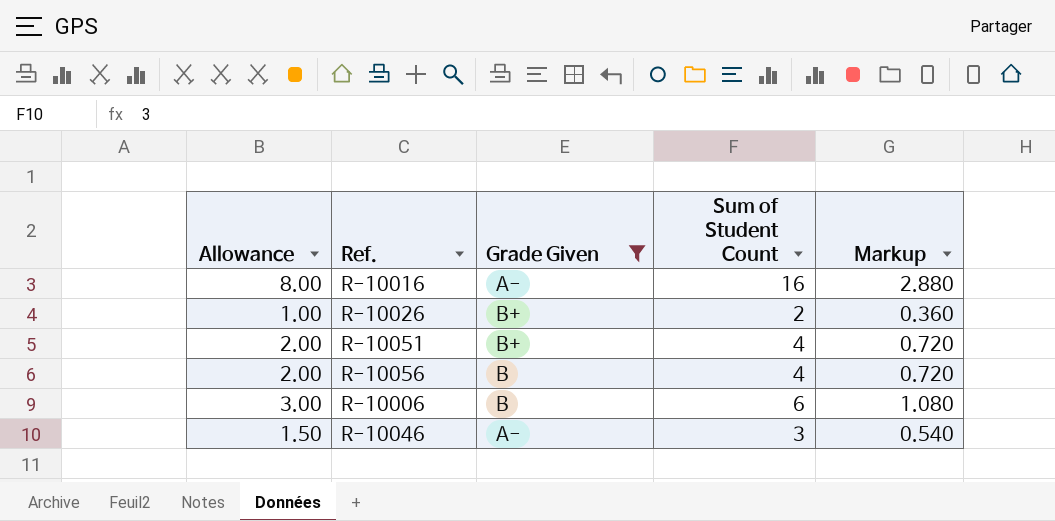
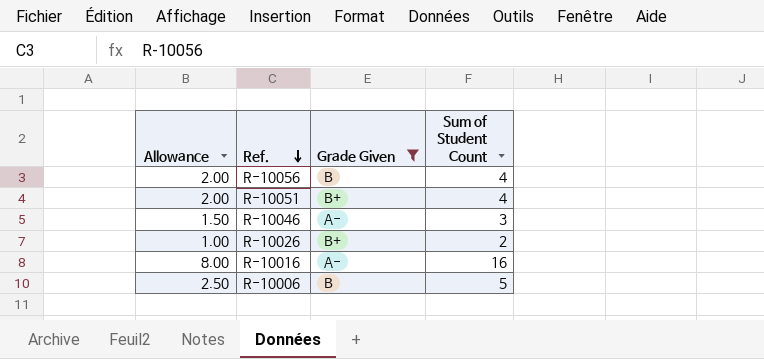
row order: none -> Ref. descending
column Markup | formula: [Sum of Student Count] * 0.18 -> none
R-10006 | Allowance: 3.00 -> 2.50
R-10006 | Sum of Student Count: 6 -> 5

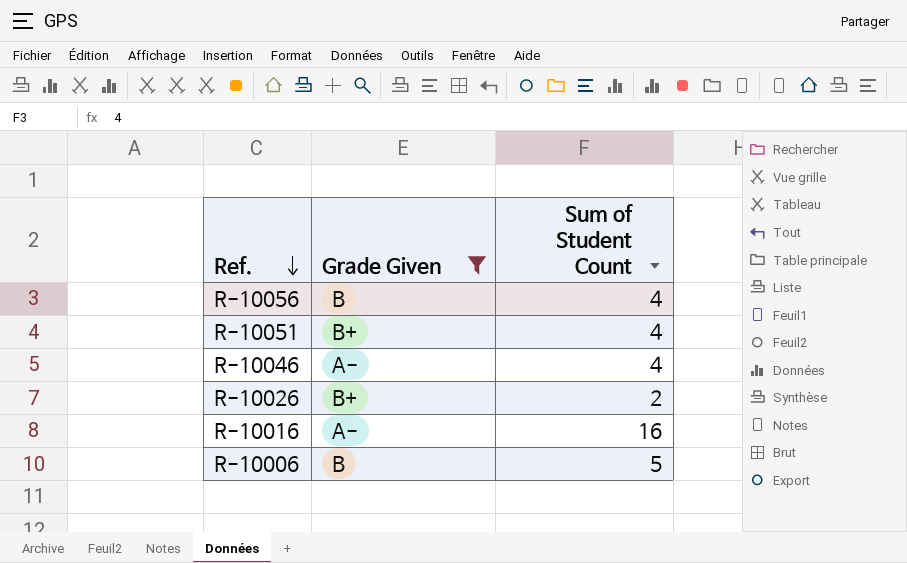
column Allowance | formula: [Sum of Student Count] * 0.5 -> none
R-10046 | Sum of Student Count: 3 -> 4

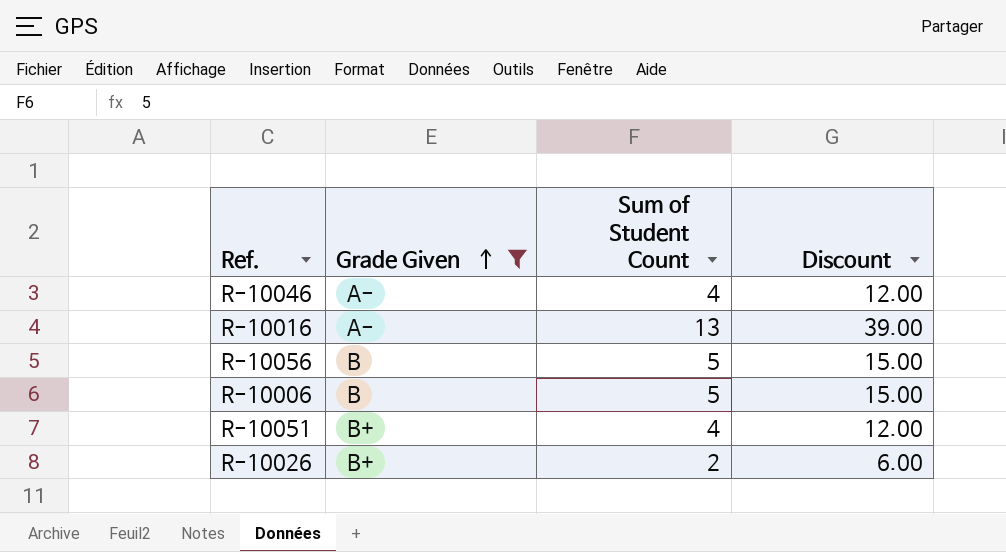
row order: Ref. descending -> Grade Given ascending
column Discount | formula: none -> [Sum of Student Count] * 3
R-10016 | Sum of Student Count: 16 -> 13
R-10056 | Sum of Student Count: 4 -> 5

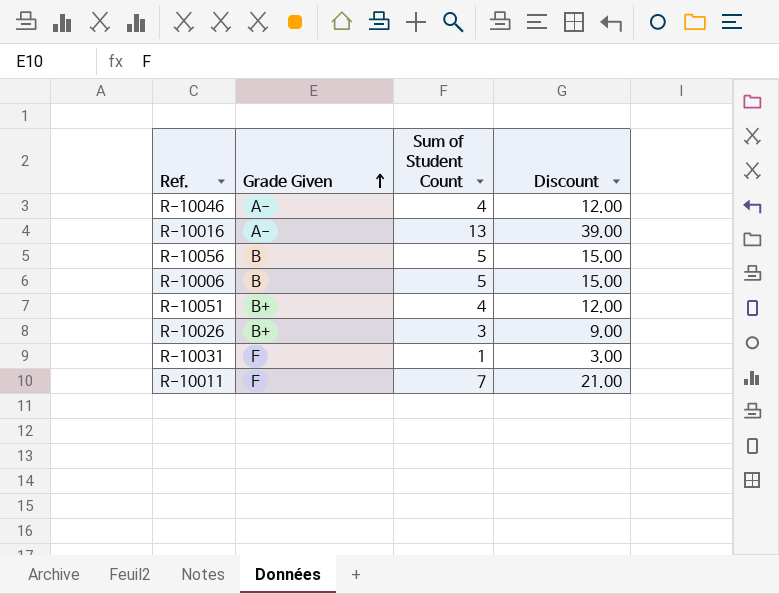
filter: Grade Given != F -> none
R-10026 | Sum of Student Count: 2 -> 3
R-10026 | Discount: 6.00 -> 9.00

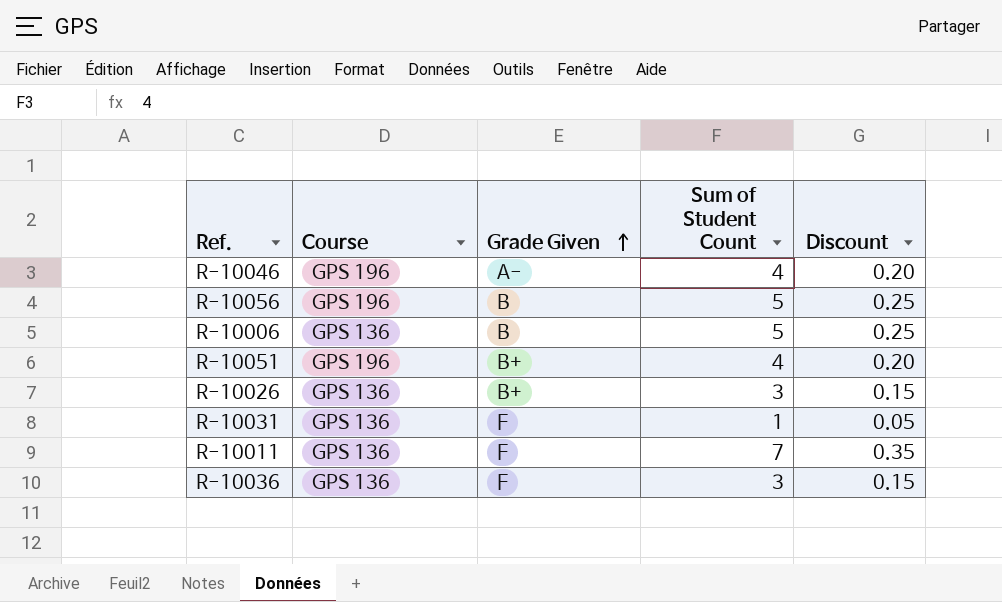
column Course | position: none -> 2
column Discount | formula: [Sum of Student Count] * 3 -> [Sum of Student Count] * 0.05
row R-10016: A- | 13 | 39.00 -> none
row R-10036: none -> GPS 136 | F | 3 | 0.15

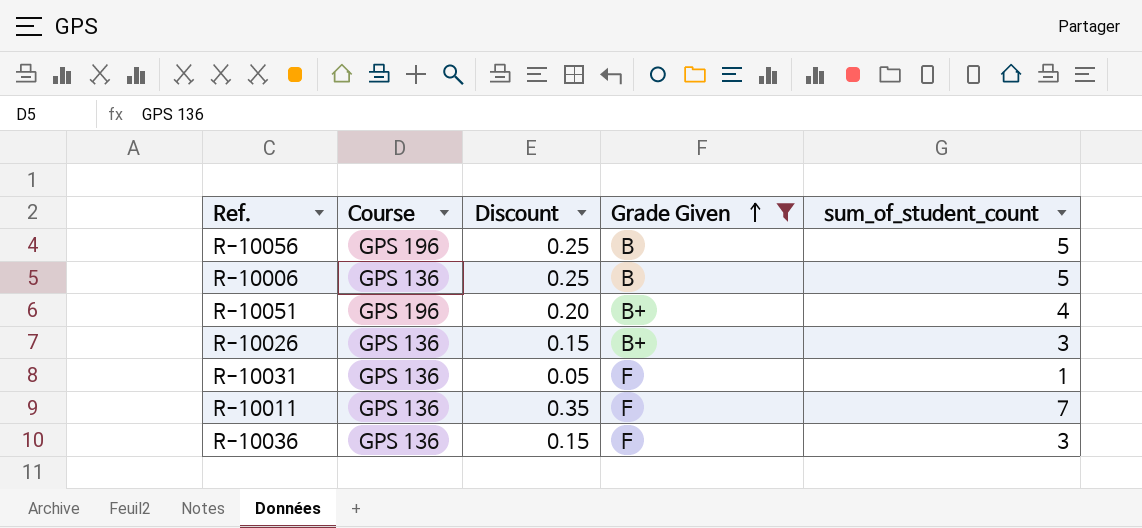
filter: none -> Grade Given != A-
column Discount | position: 5 -> 3
column name: Sum of Student Count -> sum_of_student_count

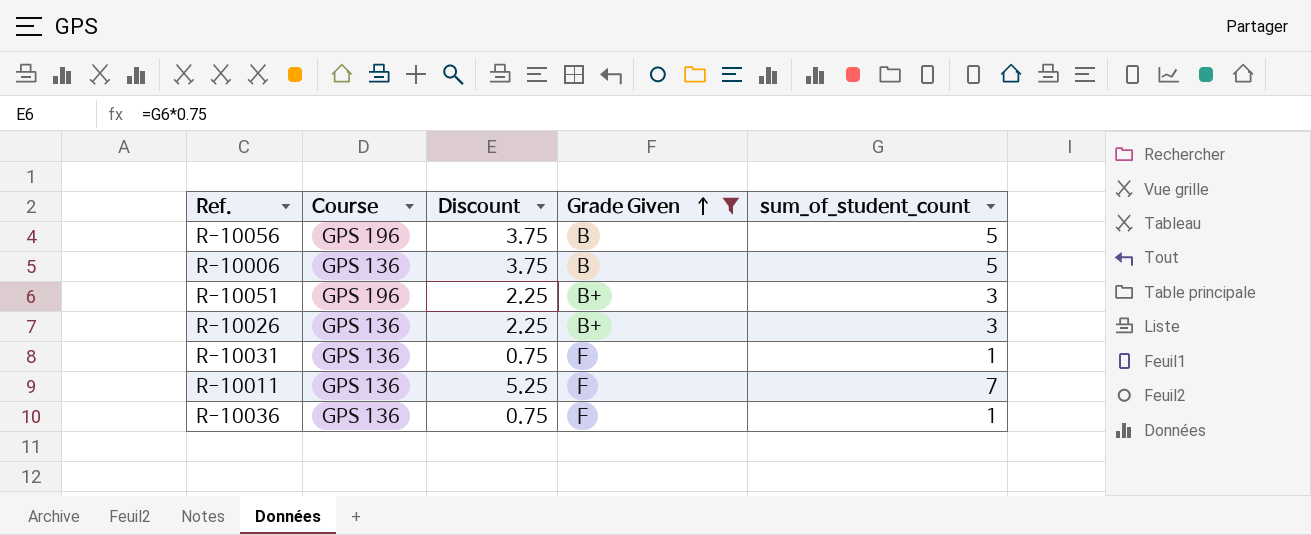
column Discount | formula: [sum_of_student_count] * 0.05 -> [sum_of_student_count] * 0.75
R-10051 | sum_of_student_count: 4 -> 3
R-10036 | sum_of_student_count: 3 -> 1

